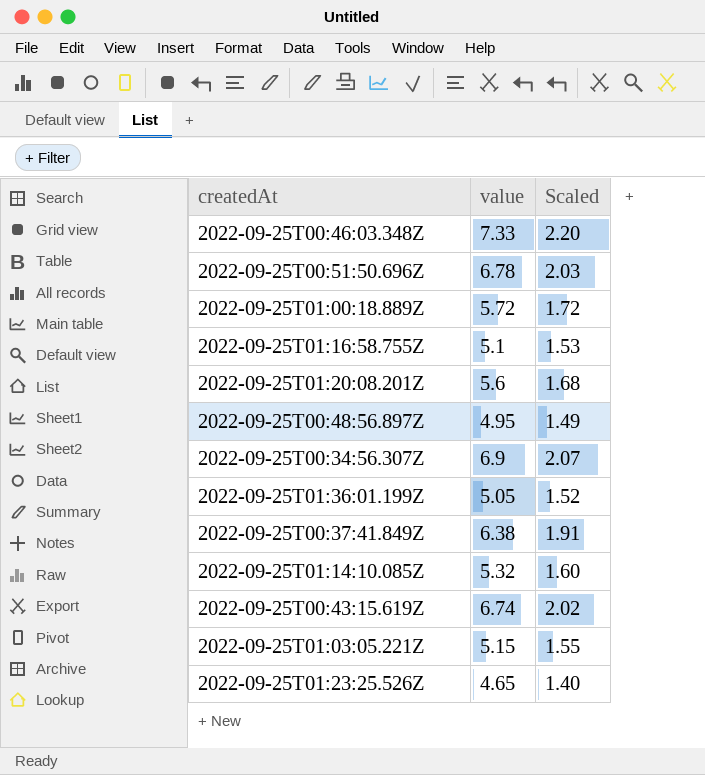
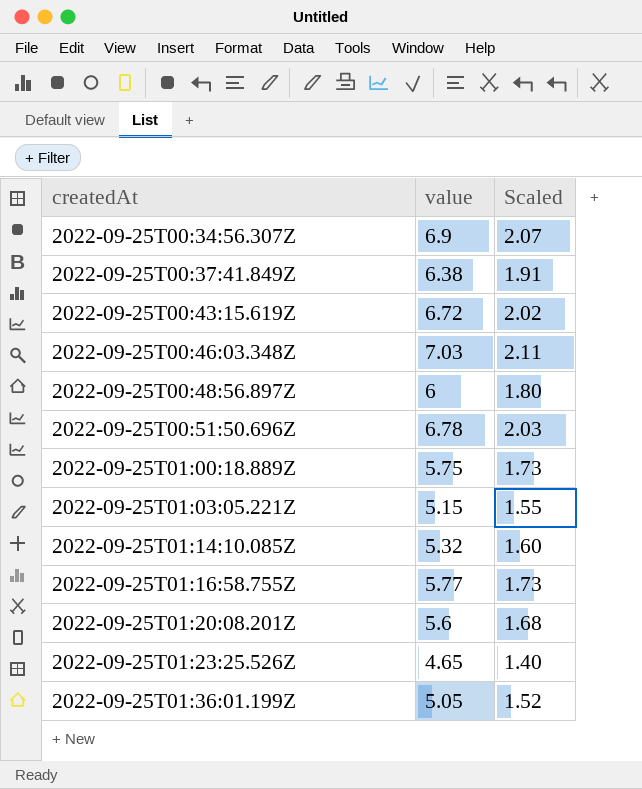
row order: none -> createdAt ascending
2022-09-25T00:43:15.619Z | value: 6.74 -> 6.72
2022-09-25T00:46:03.348Z | value: 7.33 -> 7.03
2022-09-25T00:46:03.348Z | Scaled: 2.20 -> 2.11
2022-09-25T00:48:56.897Z | value: 4.95 -> 6
2022-09-25T00:48:56.897Z | Scaled: 1.49 -> 1.80
2022-09-25T01:00:18.889Z | value: 5.72 -> 5.75
2022-09-25T01:00:18.889Z | Scaled: 1.72 -> 1.73
2022-09-25T01:16:58.755Z | value: 5.1 -> 5.77
2022-09-25T01:16:58.755Z | Scaled: 1.53 -> 1.73

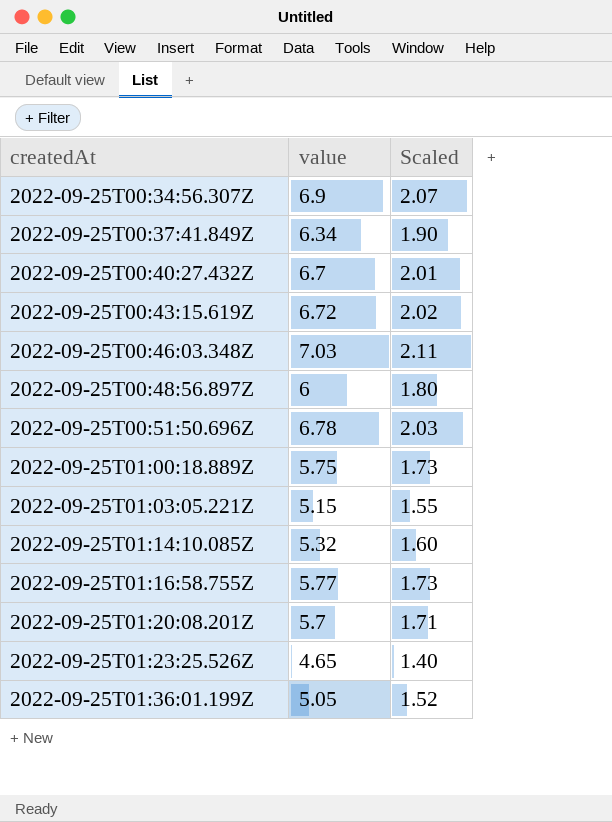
2022-09-25T00:37:41.849Z | value: 6.38 -> 6.34
2022-09-25T00:37:41.849Z | Scaled: 1.91 -> 1.90
row 2022-09-25T00:40:27.432Z: none -> 6.7 | 2.01
2022-09-25T01:20:08.201Z | value: 5.6 -> 5.7
2022-09-25T01:20:08.201Z | Scaled: 1.68 -> 1.71

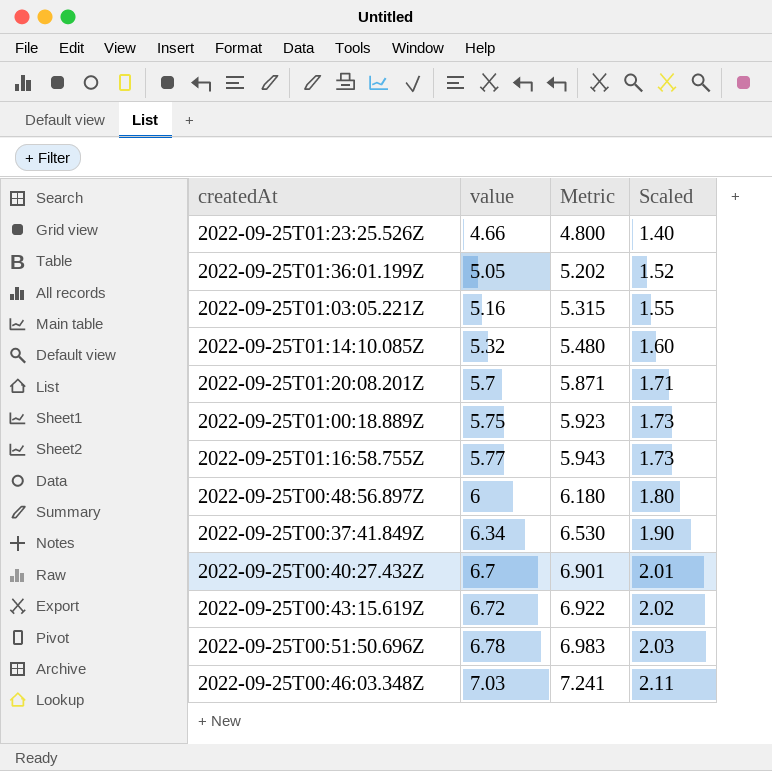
row order: createdAt ascending -> value ascending
column Metric | formula: none -> [value] * 1.03
row 2022-09-25T00:34:56.307Z: 6.9 | 2.07 -> none
2022-09-25T01:23:25.526Z | value: 4.65 -> 4.66
2022-09-25T01:03:05.221Z | value: 5.15 -> 5.16

